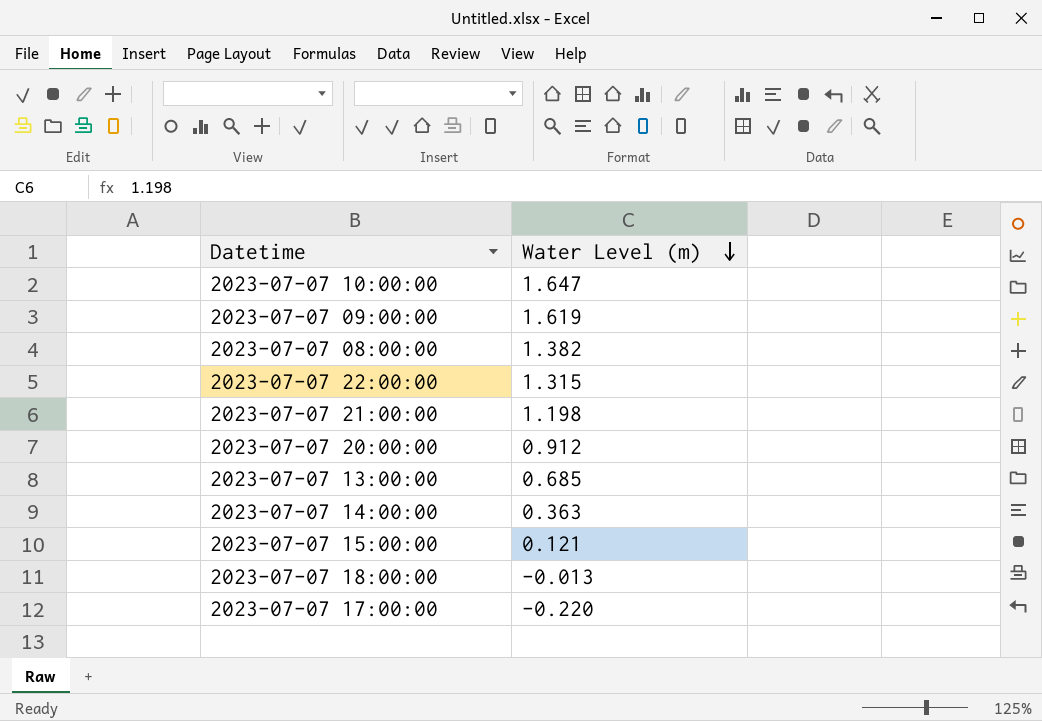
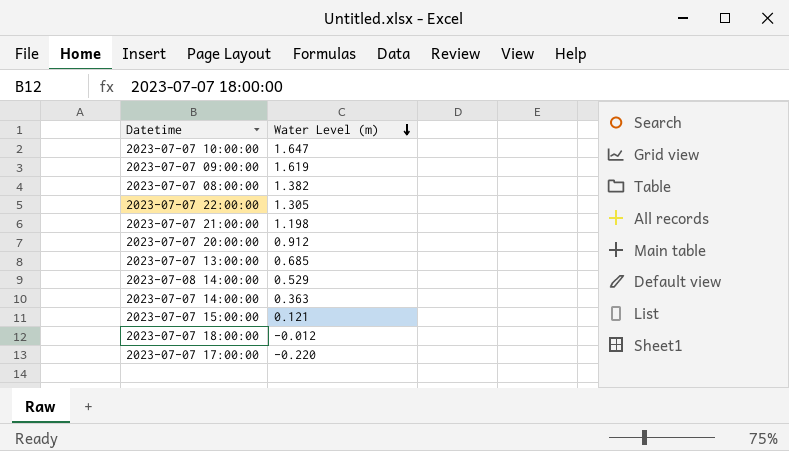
2023-07-07 22:00:00 | Water Level (m): 1.315 -> 1.305
row 2023-07-08 14:00:00: none -> 0.529
2023-07-07 18:00:00 | Water Level (m): -0.013 -> -0.012

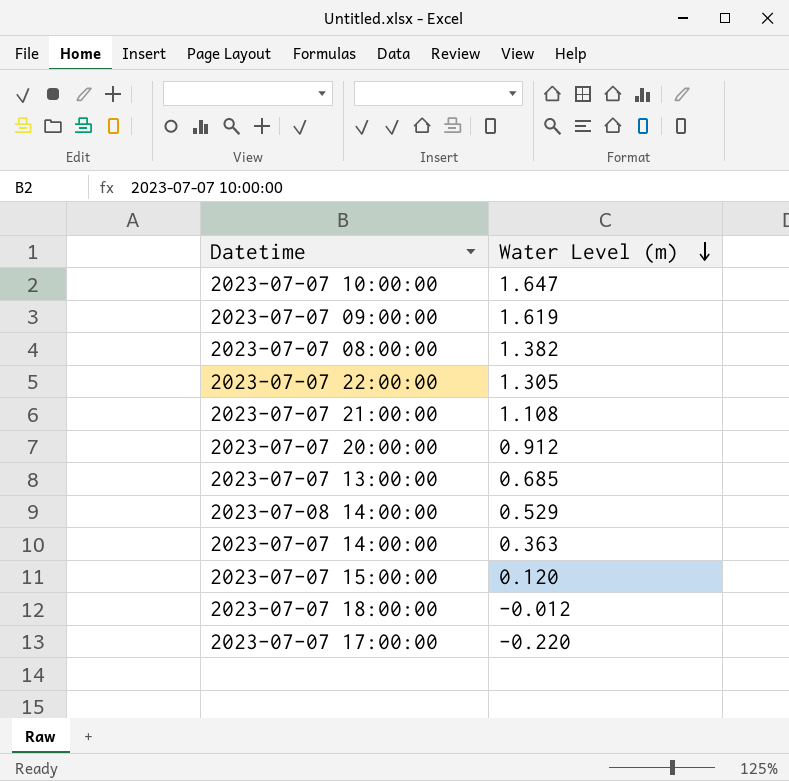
2023-07-07 21:00:00 | Water Level (m): 1.198 -> 1.108
2023-07-07 15:00:00 | Water Level (m): 0.121 -> 0.120

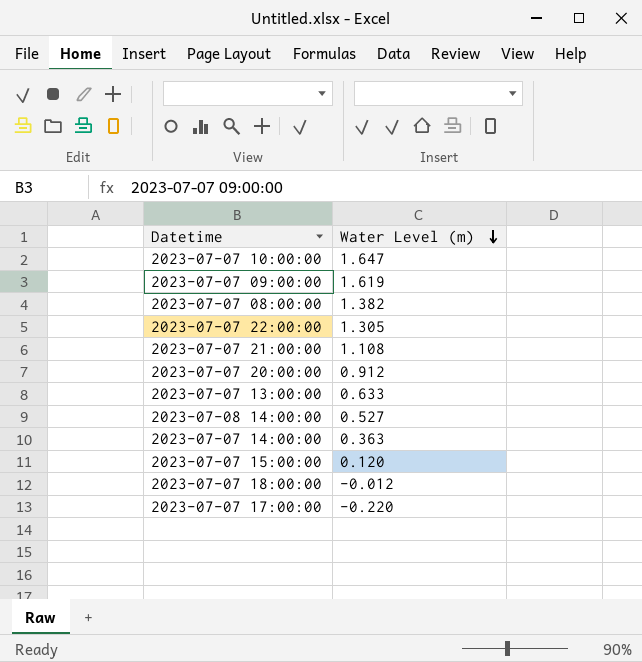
2023-07-07 13:00:00 | Water Level (m): 0.685 -> 0.633
2023-07-08 14:00:00 | Water Level (m): 0.529 -> 0.527

